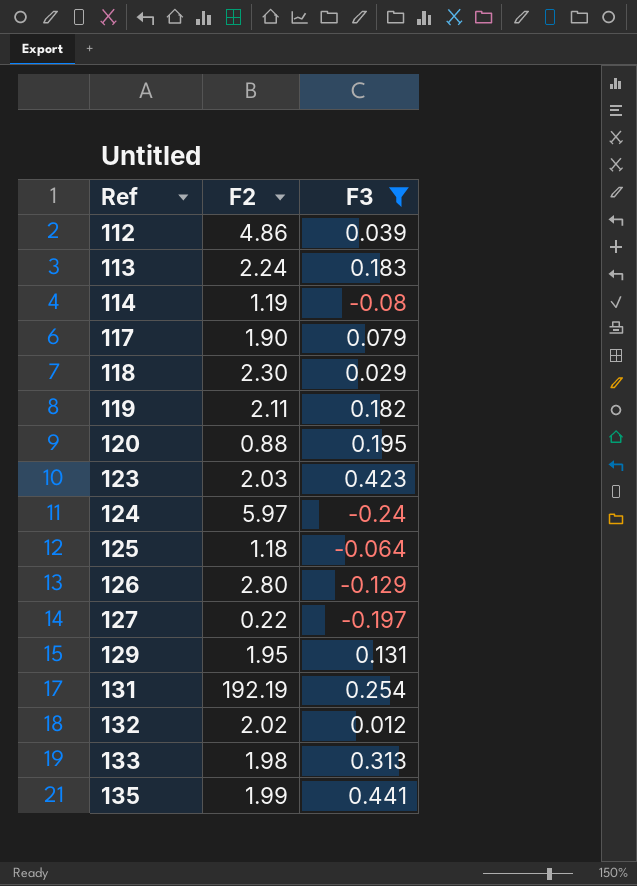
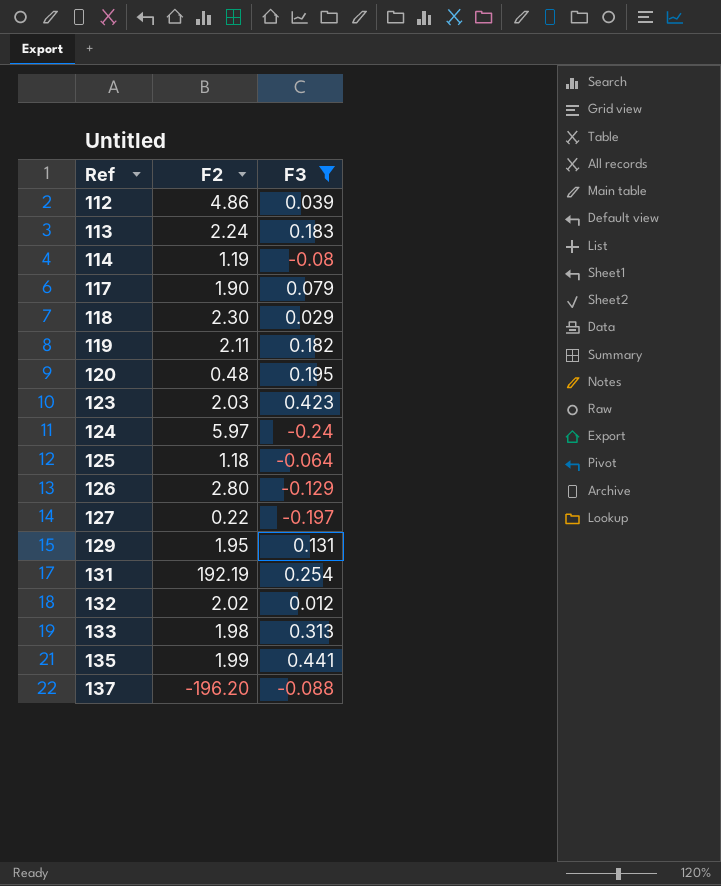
120 | F2: 0.88 -> 0.48
row 137: none -> -196.20 | -0.088

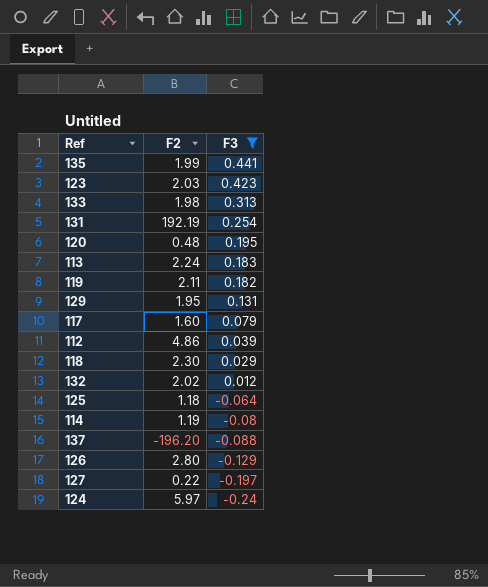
row order: Ref ascending -> F3 descending
117 | F2: 1.90 -> 1.60

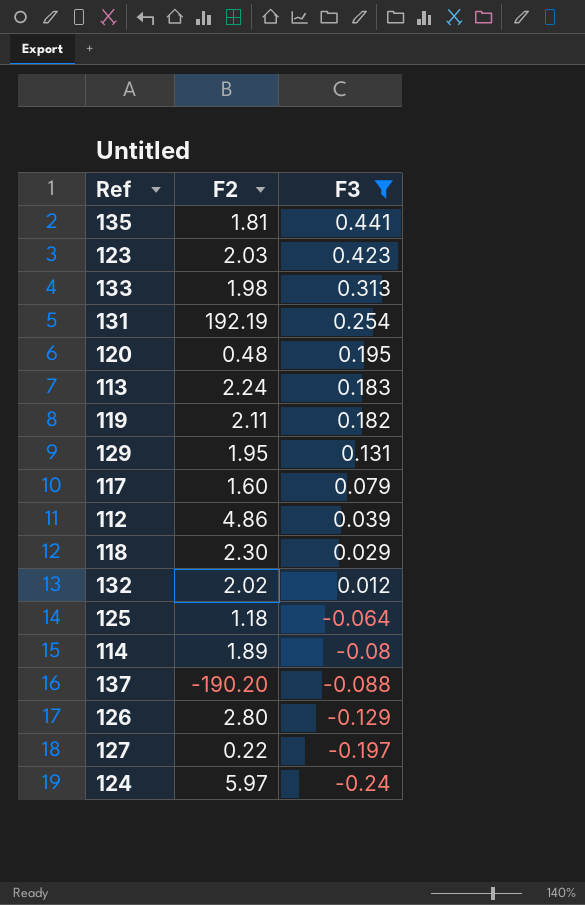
135 | F2: 1.99 -> 1.81
114 | F2: 1.19 -> 1.89
137 | F2: -196.20 -> -190.20

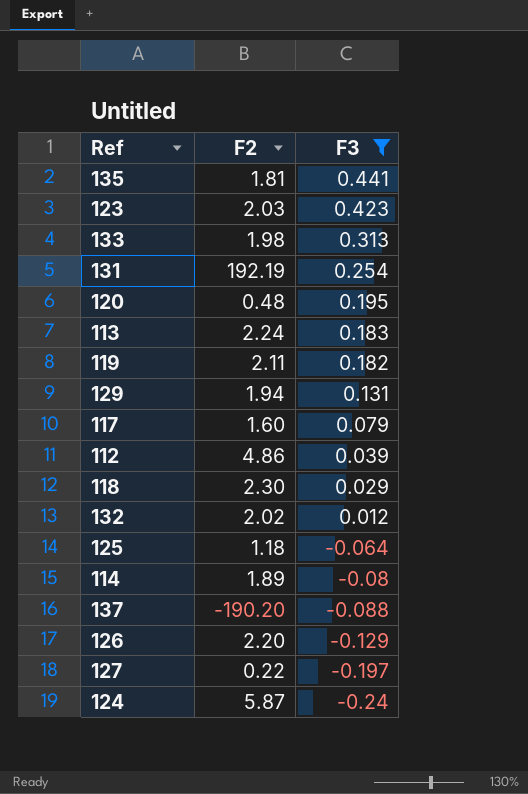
129 | F2: 1.95 -> 1.94
126 | F2: 2.80 -> 2.20
124 | F2: 5.97 -> 5.87

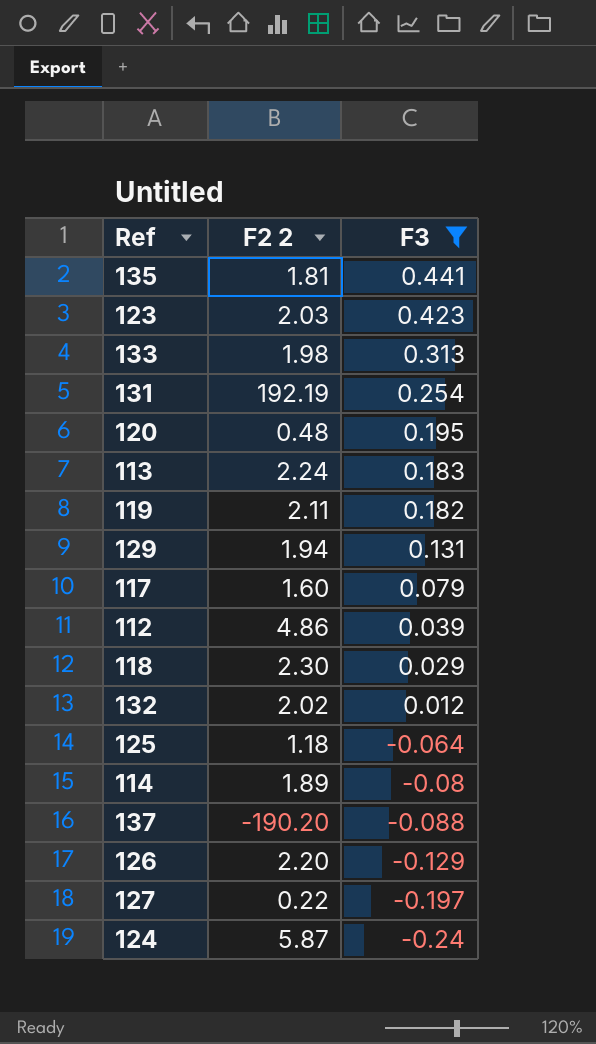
column name: F2 -> F2 2

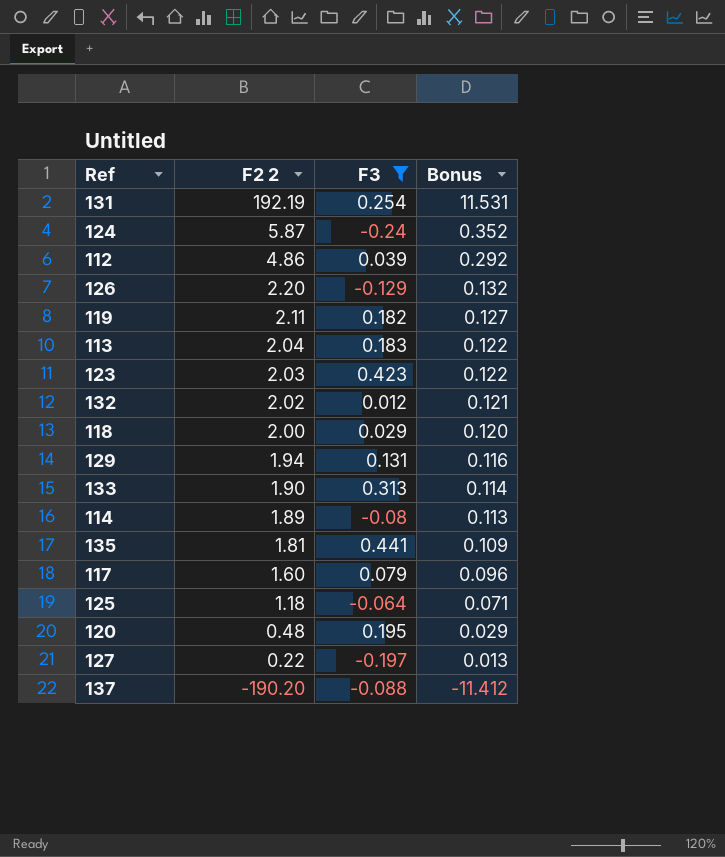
row order: F3 descending -> F2 2 descending
column Bonus | formula: none -> [F2 2] * 0.06
113 | F2 2: 2.24 -> 2.04
118 | F2 2: 2.30 -> 2.00
133 | F2 2: 1.98 -> 1.90

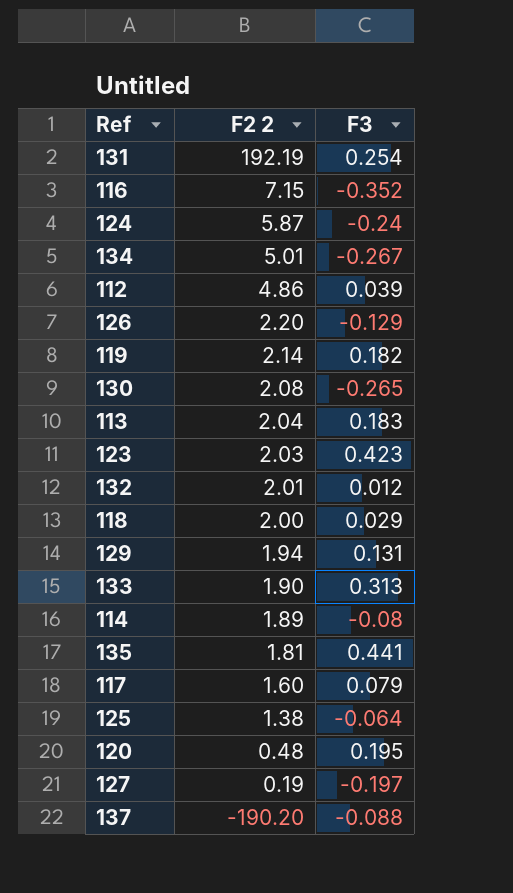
filter: F3 >= -0.24 -> none
column Bonus | formula: [F2 2] * 0.06 -> none
119 | F2 2: 2.11 -> 2.14
132 | F2 2: 2.02 -> 2.01
125 | F2 2: 1.18 -> 1.38
127 | F2 2: 0.22 -> 0.19

